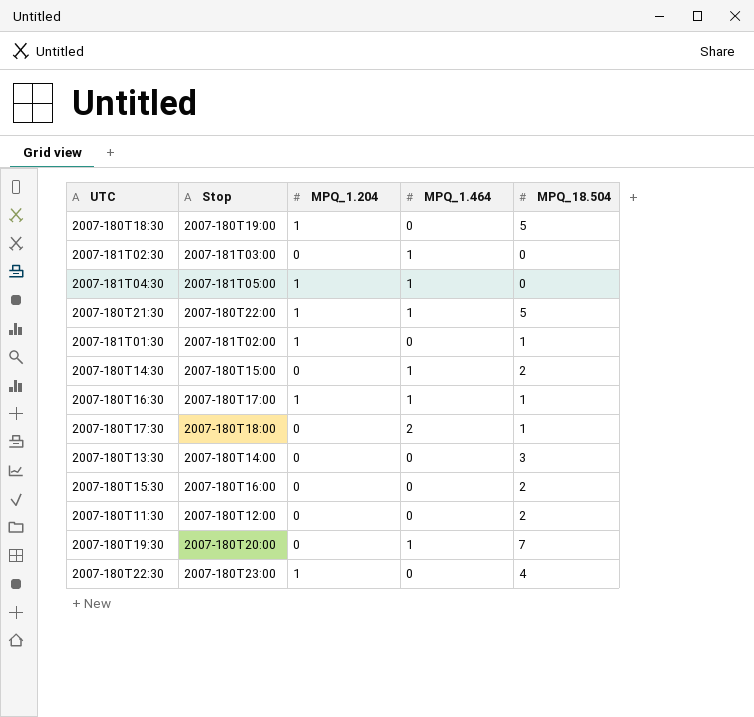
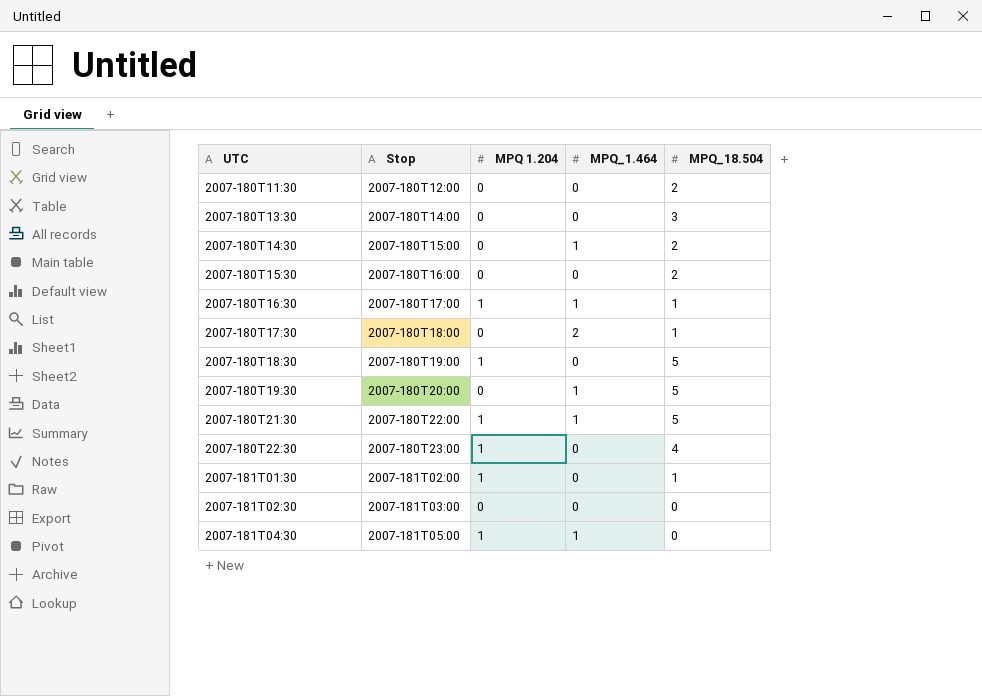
row order: none -> UTC ascending
column name: MPQ_1.204 -> MPQ 1.204
2007-180T19:30 | MPQ_18.504: 7 -> 5
2007-181T02:30 | MPQ_1.464: 1 -> 0

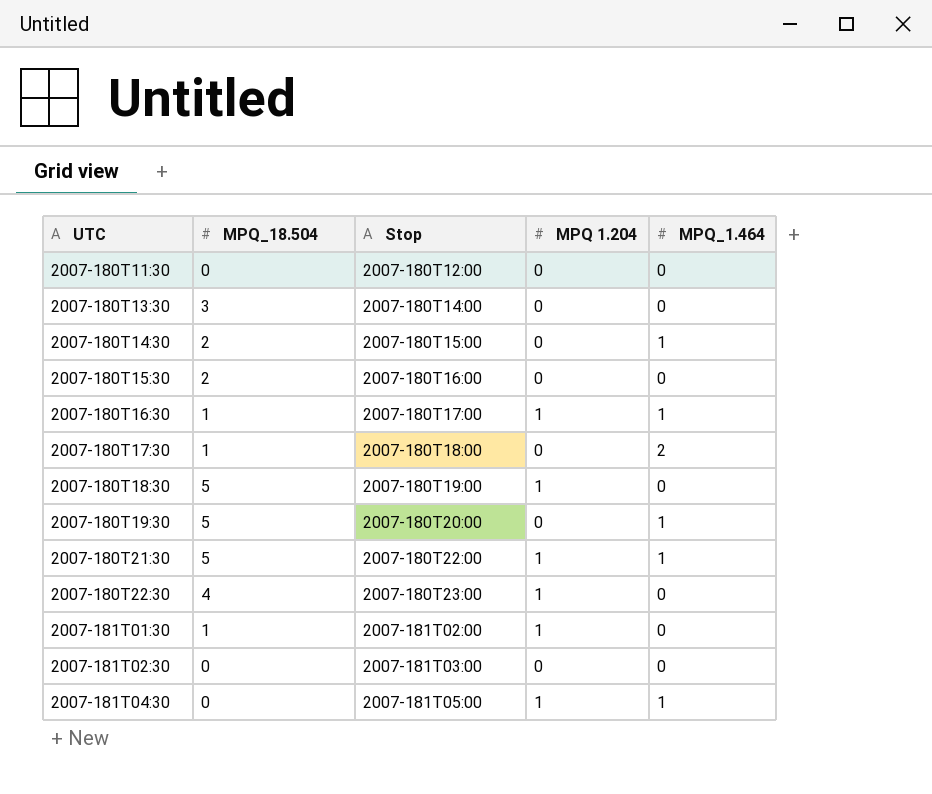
column MPQ_18.504 | position: 5 -> 2
2007-180T11:30 | MPQ_18.504: 2 -> 0

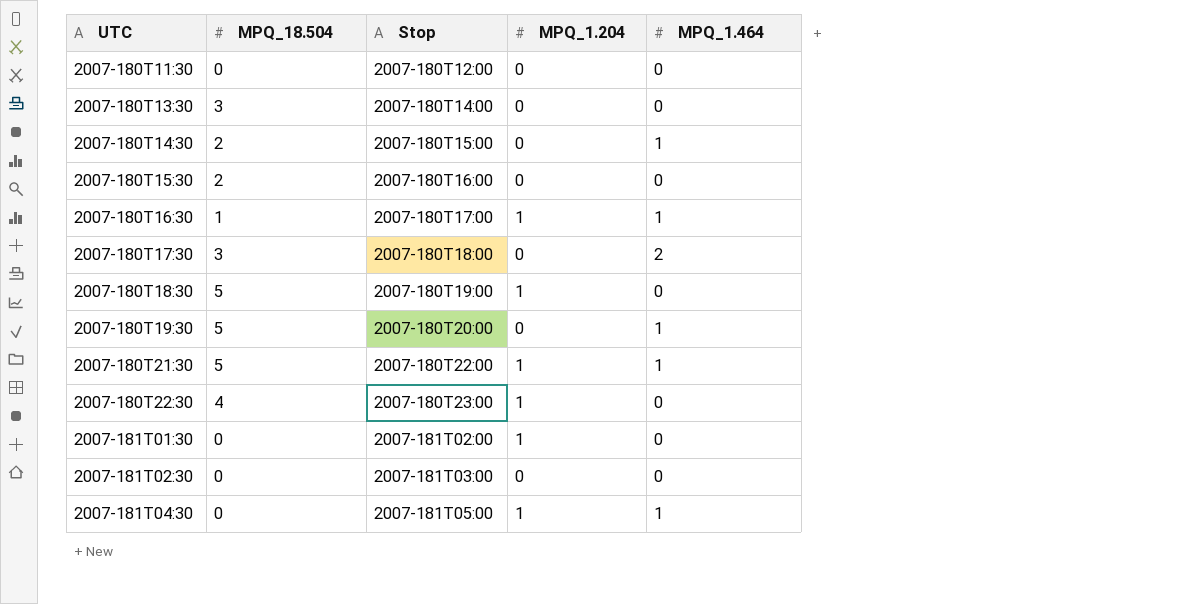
column name: MPQ 1.204 -> MPQ_1.204
2007-180T17:30 | MPQ_18.504: 1 -> 3
2007-181T01:30 | MPQ_18.504: 1 -> 0

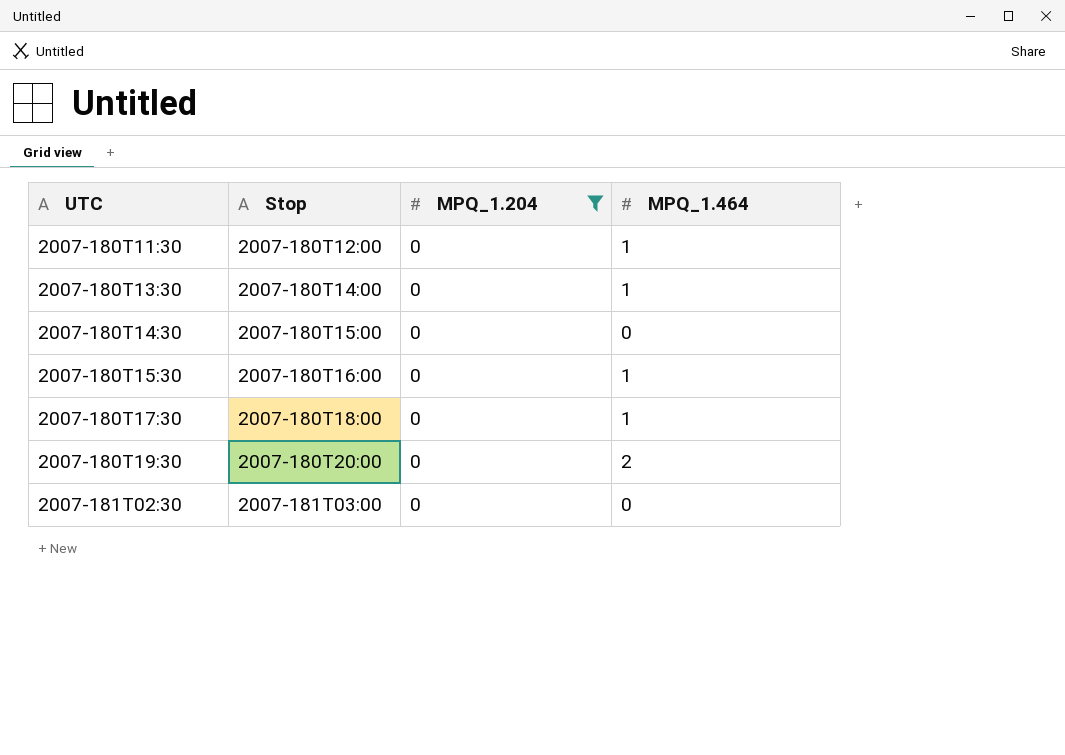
filter: none -> MPQ_1.204 = 0
column MPQ_18.504 | position: 2 -> none
2007-180T11:30 | MPQ_1.464: 0 -> 1
2007-180T13:30 | MPQ_1.464: 0 -> 1
2007-180T14:30 | MPQ_1.464: 1 -> 0
2007-180T15:30 | MPQ_1.464: 0 -> 1
2007-180T17:30 | MPQ_1.464: 2 -> 1
2007-180T19:30 | MPQ_1.464: 1 -> 2

